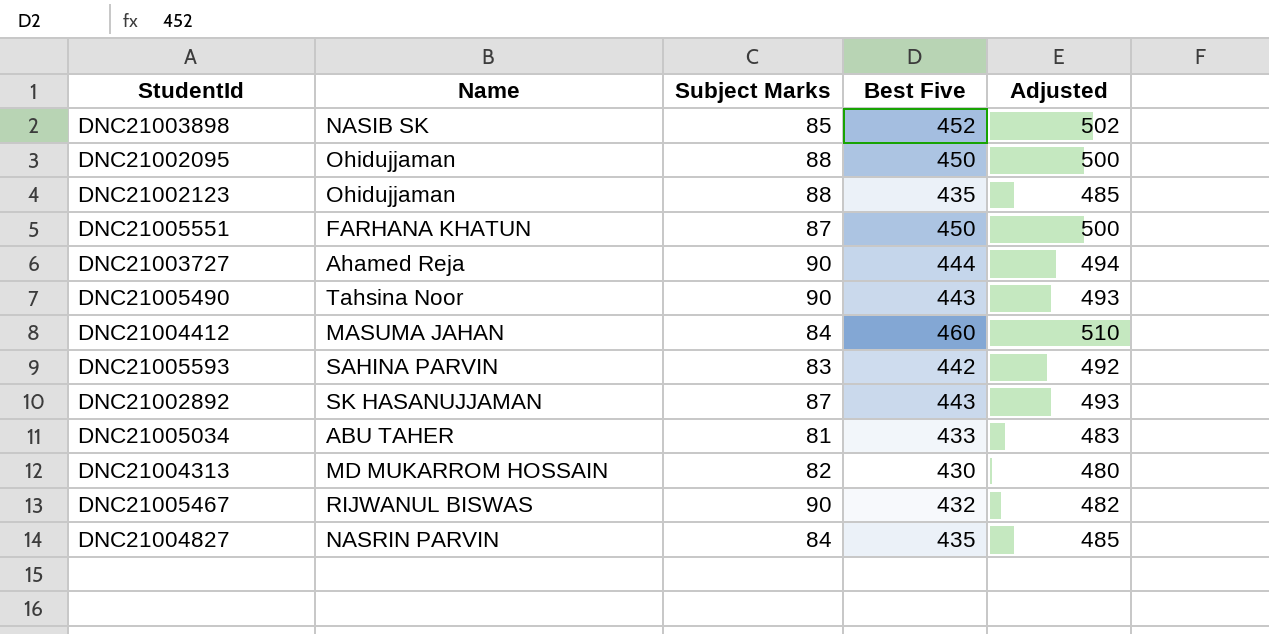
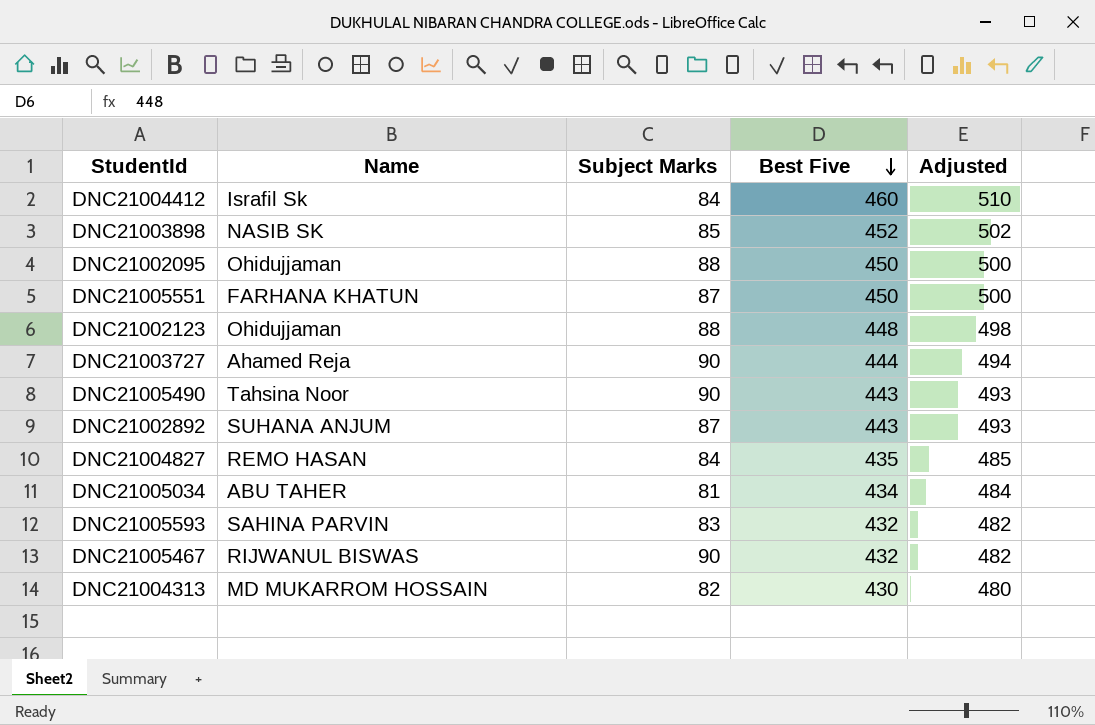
row order: none -> Best Five descending
DNC21004412 | Name: MASUMA JAHAN -> Israfil Sk
DNC21002123 | Best Five: 435 -> 448
DNC21002123 | Adjusted: 485 -> 498
DNC21002892 | Name: SK HASANUJJAMAN -> SUHANA ANJUM
DNC21004827 | Name: NASRIN PARVIN -> REMO HASAN
DNC21005034 | Best Five: 433 -> 434
DNC21005034 | Adjusted: 483 -> 484
DNC21005593 | Best Five: 442 -> 432
DNC21005593 | Adjusted: 492 -> 482

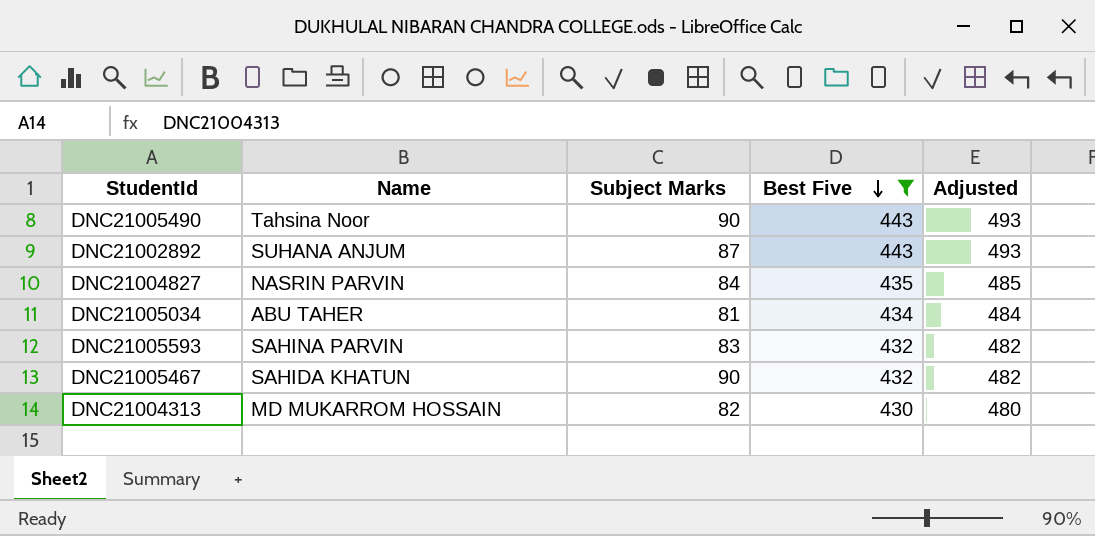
filter: none -> Best Five <= 443
DNC21004827 | Name: REMO HASAN -> NASRIN PARVIN
DNC21005467 | Name: RIJWANUL BISWAS -> SAHIDA KHATUN

